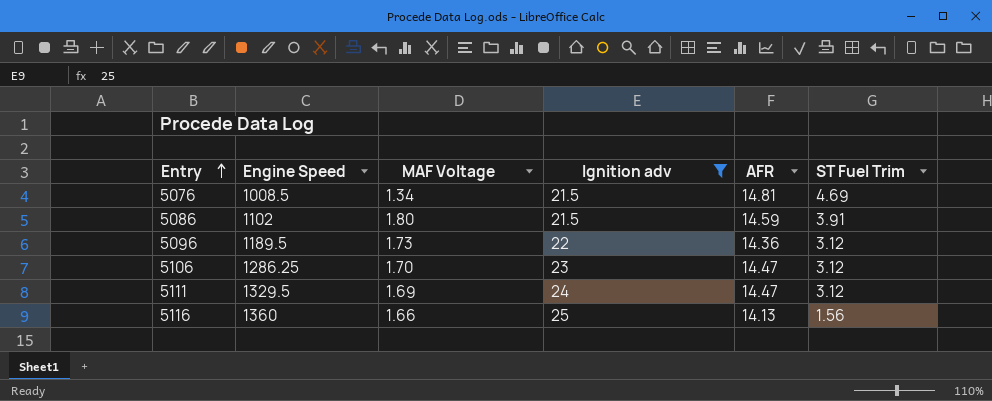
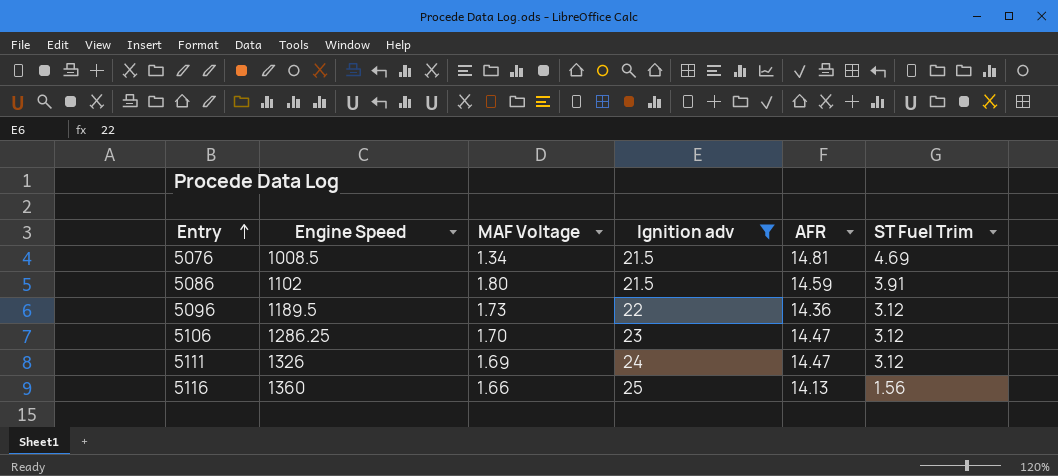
5111 | Engine Speed: 1329.5 -> 1326

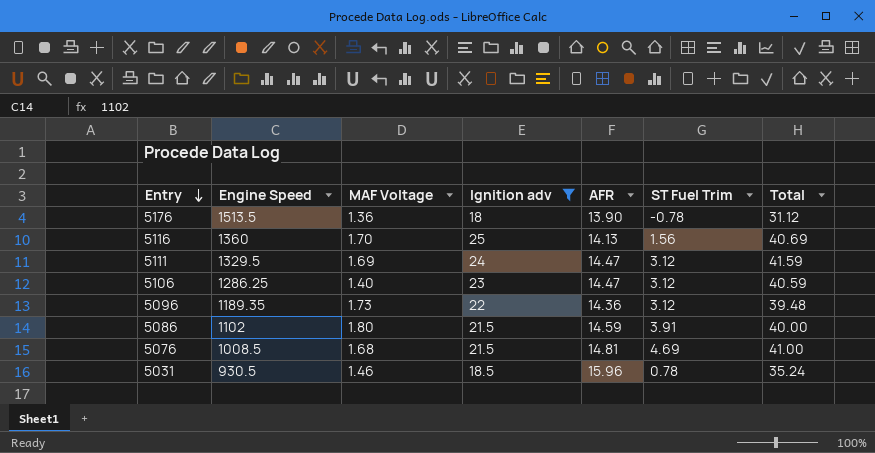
row order: Entry ascending -> Entry descending
column Total | formula: none -> [Ignition adv] + [AFR] + [ST Fuel Trim]
row 5176: none -> 1513.5 | 1.36 | 18 | 13.90 | -0.78 | 31.12
5116 | MAF Voltage: 1.66 -> 1.70
5111 | Engine Speed: 1326 -> 1329.5
5106 | MAF Voltage: 1.70 -> 1.40
5096 | Engine Speed: 1189.5 -> 1189.35
5076 | MAF Voltage: 1.34 -> 1.68
row 5031: none -> 930.5 | 1.46 | 18.5 | 15.96 | 0.78 | 35.24

